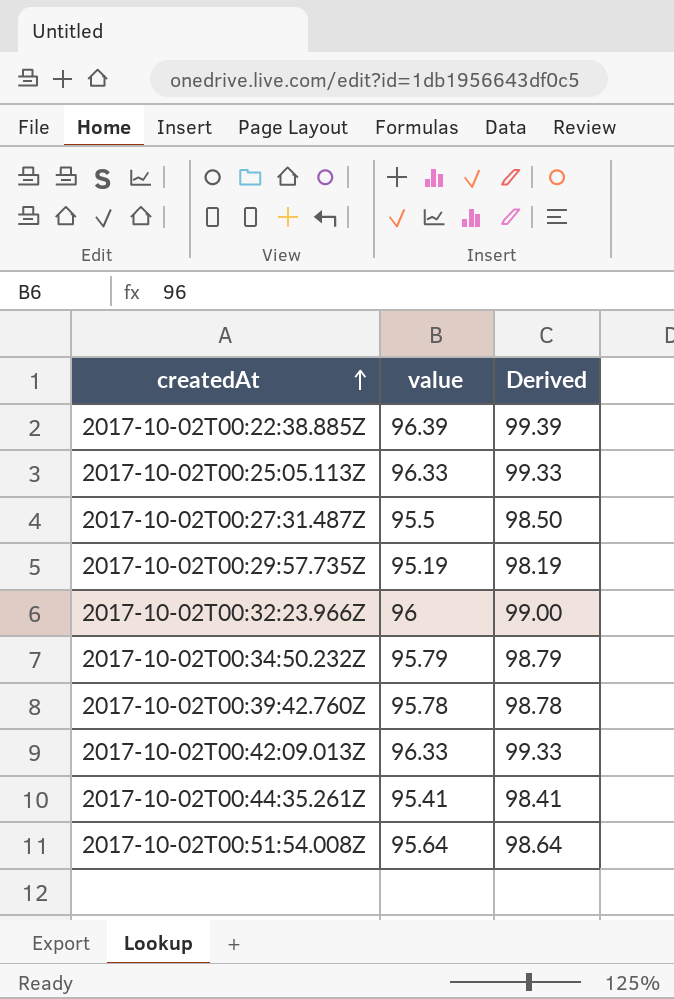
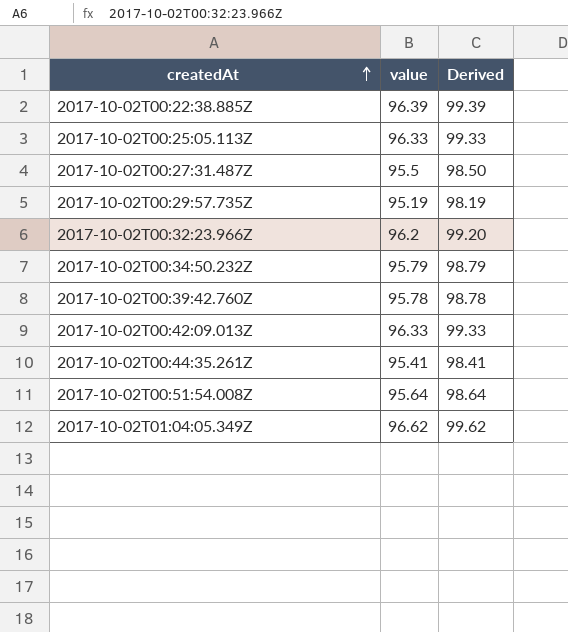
2017-10-02T00:32:23.966Z | value: 96 -> 96.2
2017-10-02T00:32:23.966Z | Derived: 99.00 -> 99.20
row 2017-10-02T01:04:05.349Z: none -> 96.62 | 99.62

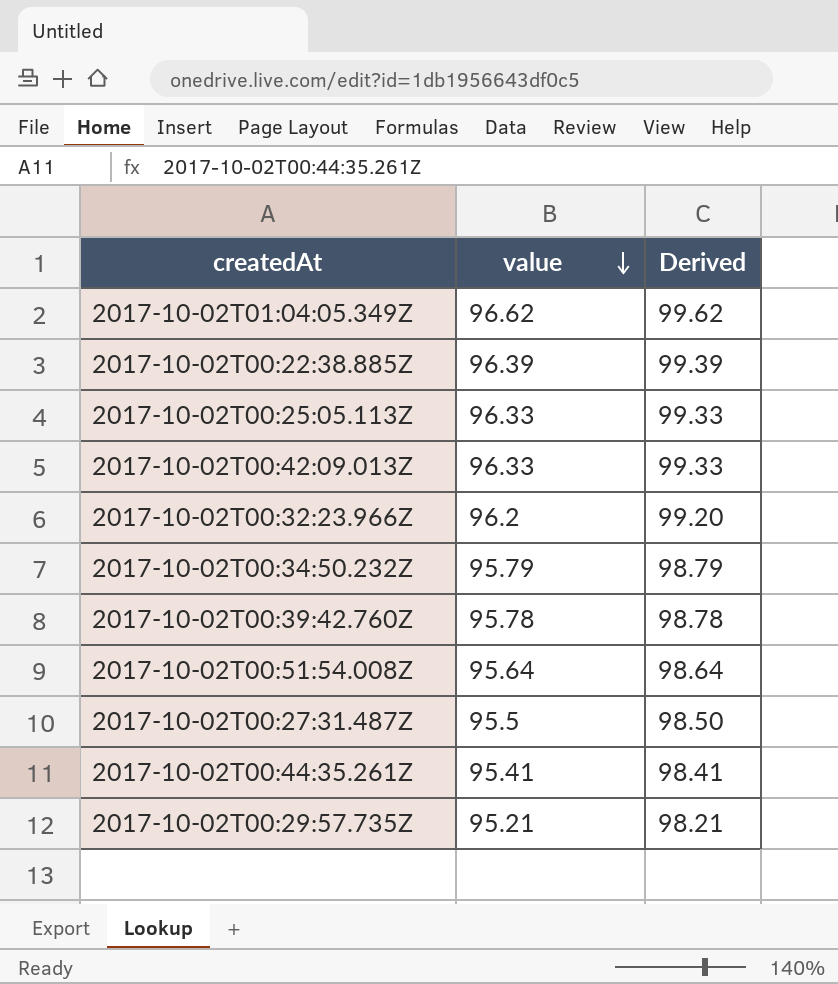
row order: createdAt ascending -> value descending
2017-10-02T00:29:57.735Z | value: 95.19 -> 95.21
2017-10-02T00:29:57.735Z | Derived: 98.19 -> 98.21

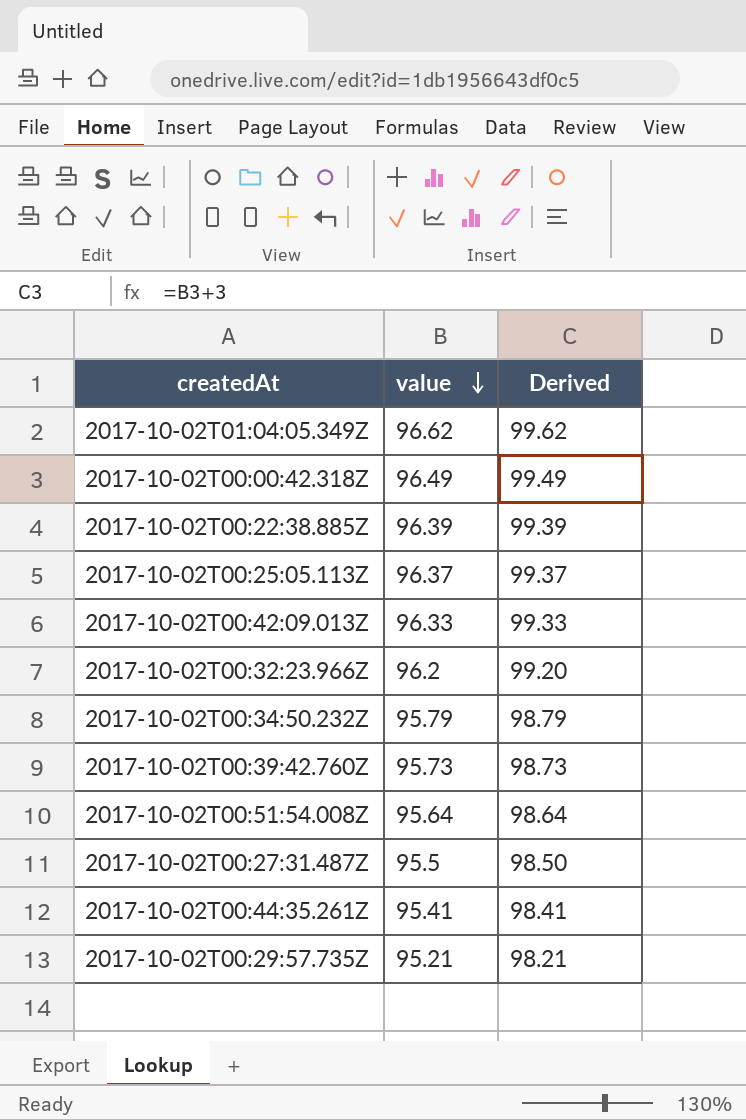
row 2017-10-02T00:00:42.318Z: none -> 96.49 | 99.49
2017-10-02T00:25:05.113Z | value: 96.33 -> 96.37
2017-10-02T00:25:05.113Z | Derived: 99.33 -> 99.37
2017-10-02T00:39:42.760Z | value: 95.78 -> 95.73
2017-10-02T00:39:42.760Z | Derived: 98.78 -> 98.73

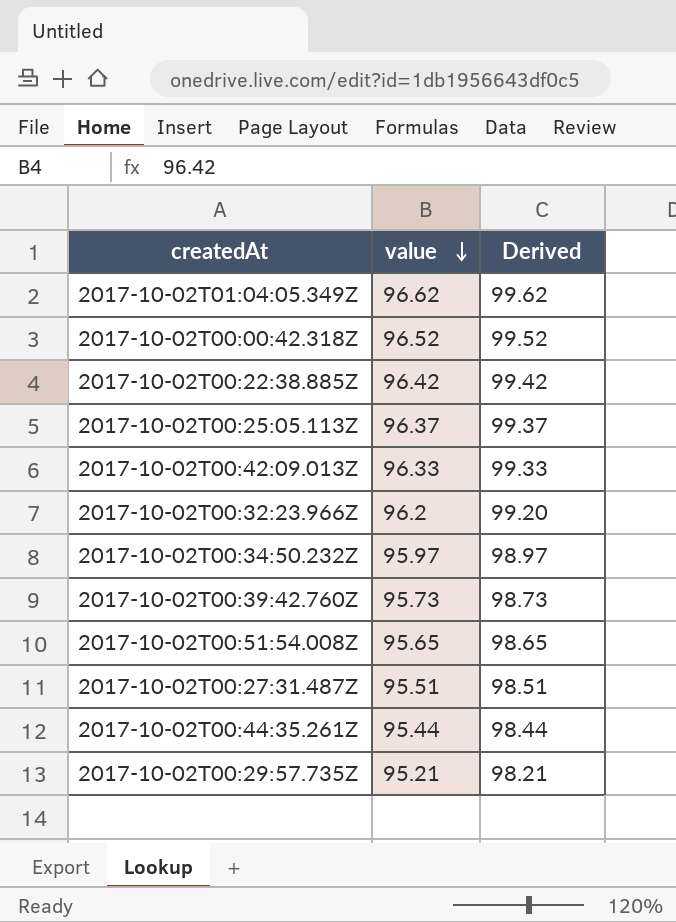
2017-10-02T00:00:42.318Z | value: 96.49 -> 96.52
2017-10-02T00:00:42.318Z | Derived: 99.49 -> 99.52
2017-10-02T00:22:38.885Z | value: 96.39 -> 96.42
2017-10-02T00:22:38.885Z | Derived: 99.39 -> 99.42
2017-10-02T00:34:50.232Z | value: 95.79 -> 95.97
2017-10-02T00:34:50.232Z | Derived: 98.79 -> 98.97
2017-10-02T00:51:54.008Z | value: 95.64 -> 95.65
2017-10-02T00:51:54.008Z | Derived: 98.64 -> 98.65
2017-10-02T00:27:31.487Z | value: 95.5 -> 95.51
2017-10-02T00:27:31.487Z | Derived: 98.50 -> 98.51
2017-10-02T00:44:35.261Z | value: 95.41 -> 95.44
2017-10-02T00:44:35.261Z | Derived: 98.41 -> 98.44

